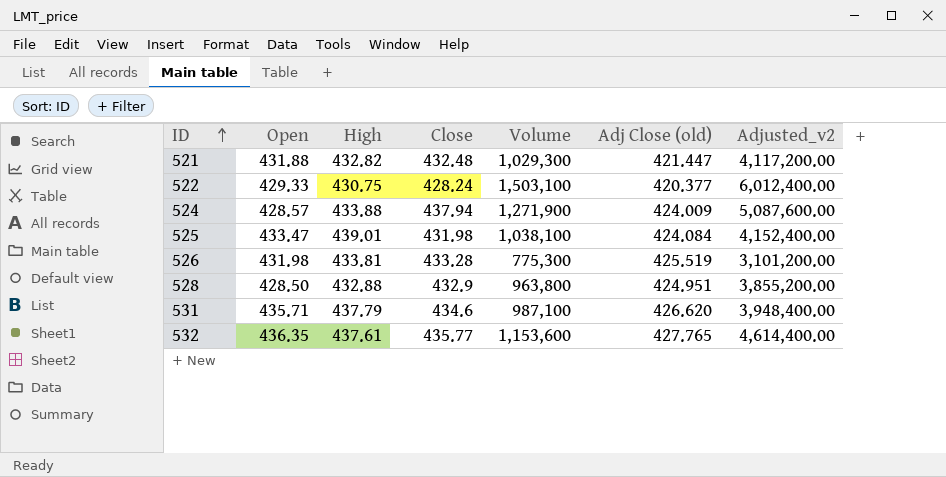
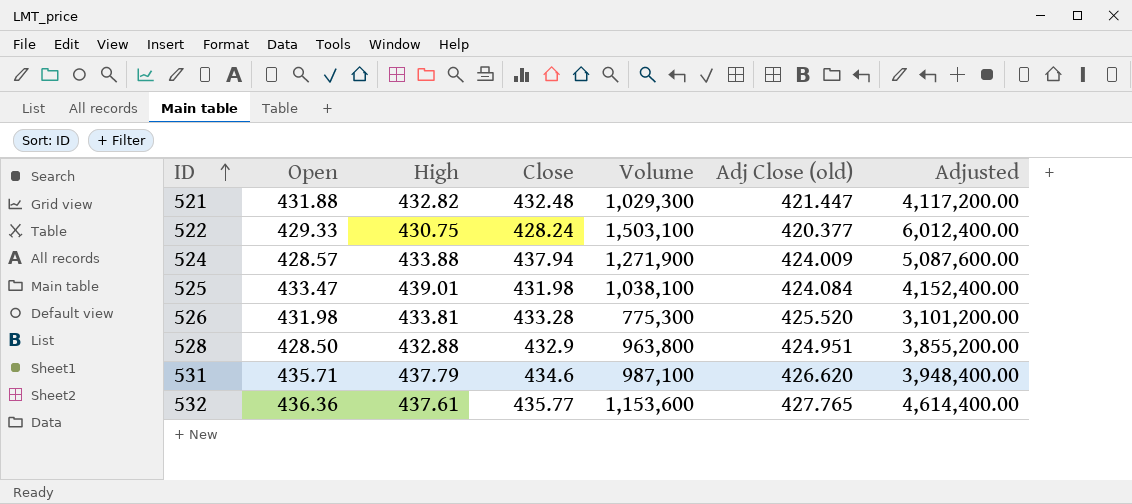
column name: Adjusted_v2 -> Adjusted
526 | Adj Close (old): 425.519 -> 425.520
532 | Open: 436.35 -> 436.36

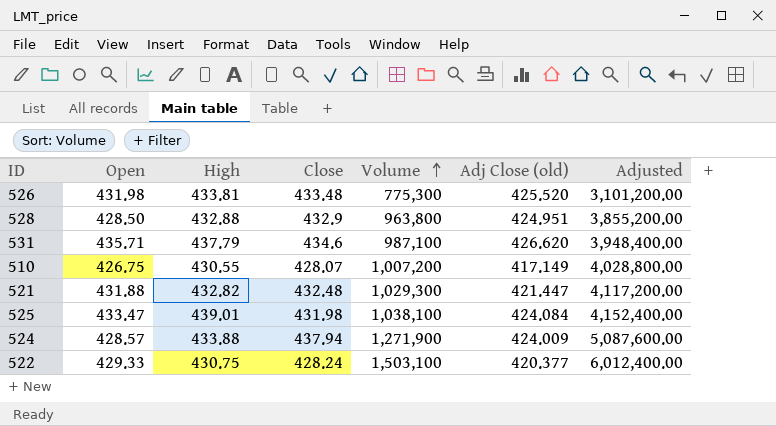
row order: ID ascending -> Volume ascending
row 532: 436.36 | 437.61 | 435.77 | 1,153,600 | 427.765 | 4,614,400.00 -> none
526 | Close: 433.28 -> 433.48
row 510: none -> 426.75 | 430.55 | 428.07 | 1,007,200 | 417.149 | 4,028,800.00

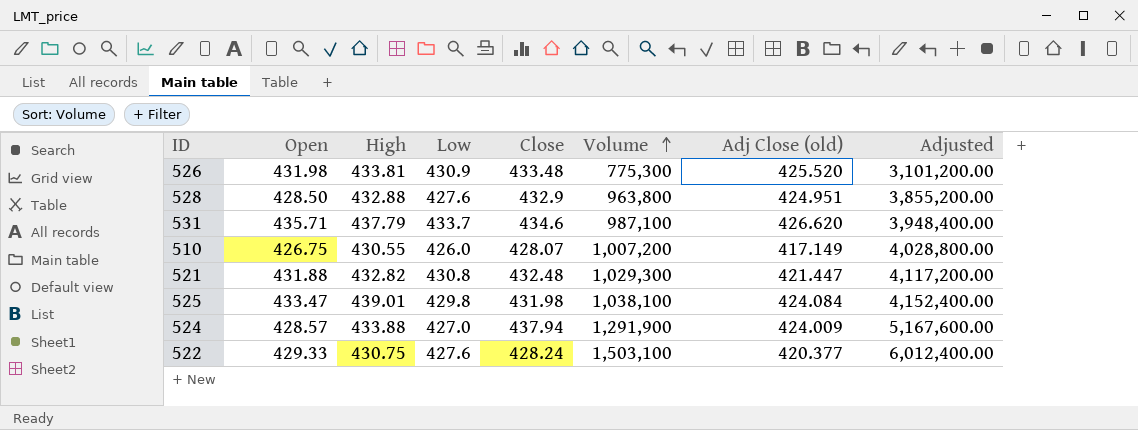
column Low | position: none -> 4
524 | Volume: 1,271,900 -> 1,291,900
524 | Adjusted: 5,087,600.00 -> 5,167,600.00

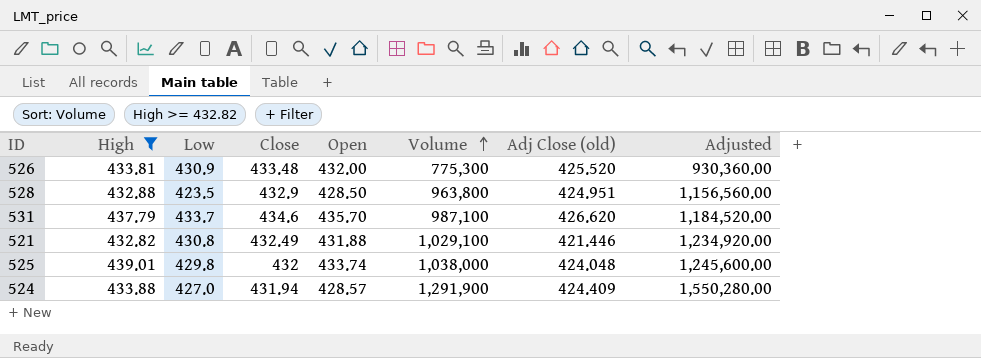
filter: none -> High >= 432.82
column Open | position: 2 -> 5
column Adjusted | formula: [Volume] * 4 -> [Volume] * 1.2
526 | Open: 431.98 -> 432.00
528 | Low: 427.6 -> 423.5
531 | Open: 435.71 -> 435.70
521 | Close: 432.48 -> 432.49
521 | Volume: 1,029,300 -> 1,029,100
521 | Adj Close (old): 421.447 -> 421.446
525 | Close: 431.98 -> 432
525 | Open: 433.47 -> 433.74
525 | Volume: 1,038,100 -> 1,038,000
525 | Adj Close (old): 424.084 -> 424.048
524 | Close: 437.94 -> 431.94
524 | Adj Close (old): 424.009 -> 424.409

